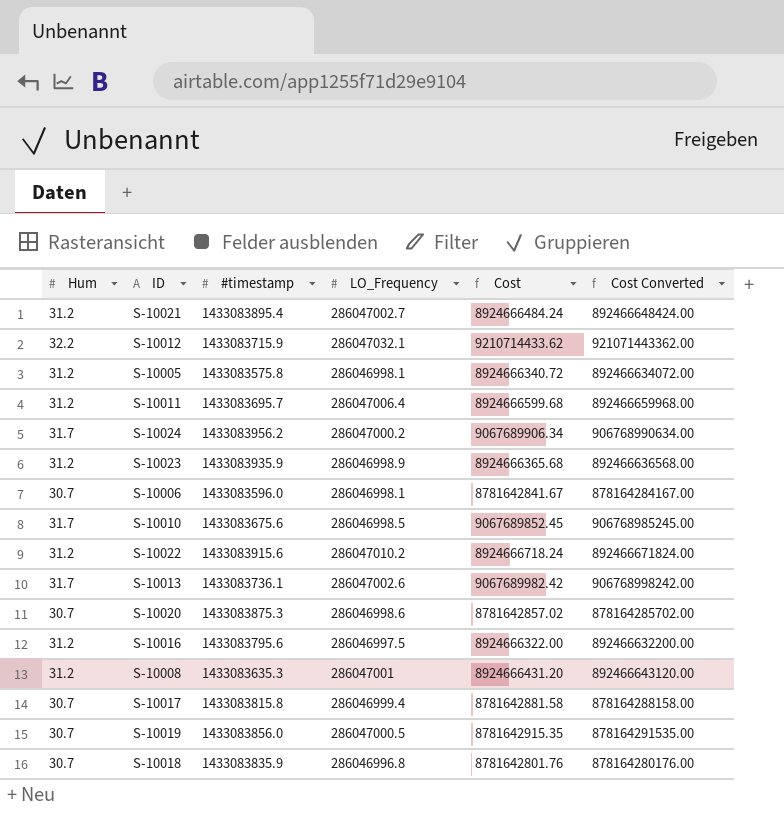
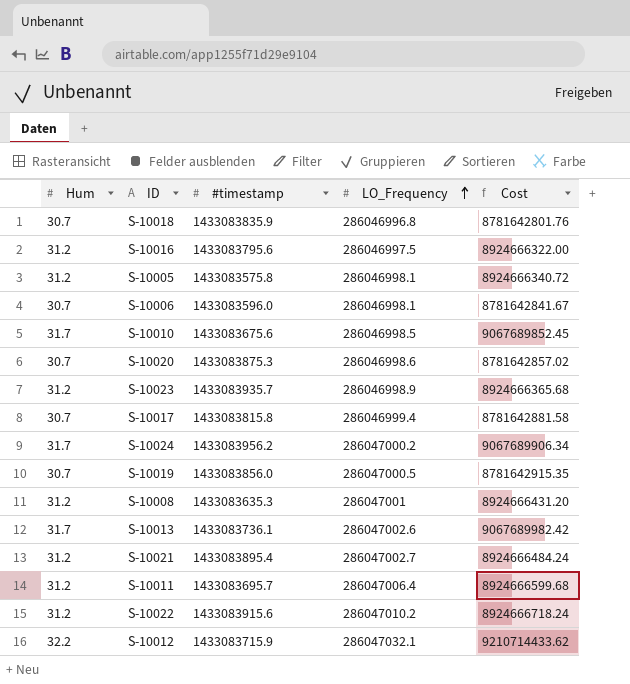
row order: none -> LO_Frequency ascending
column Cost Converted | formula: [Cost] * 100 -> none
S-10023 | #timestamp: 1433083935.9 -> 1433083935.7

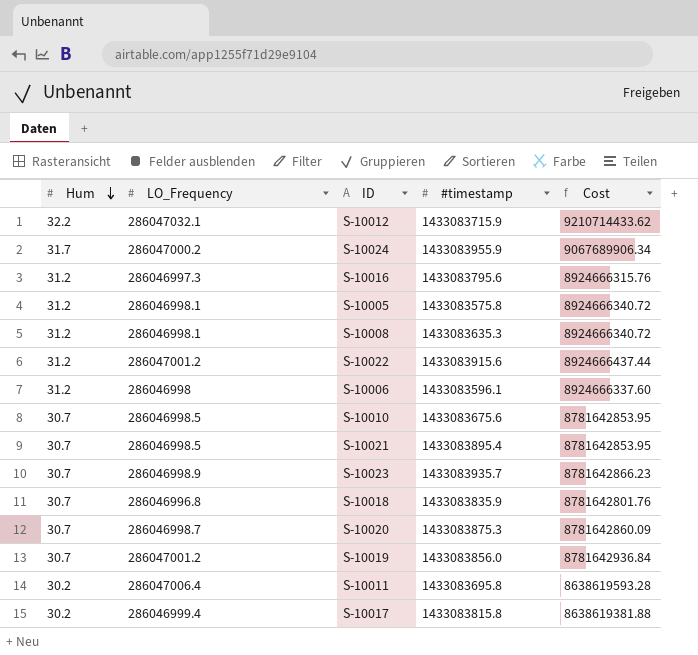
row order: LO_Frequency ascending -> Hum descending
column LO_Frequency | position: 4 -> 2
row S-10013: 31.7 | 1433083736.1 | 286047002.6 | 9067689982.42 -> none
S-10024 | #timestamp: 1433083956.2 -> 1433083955.9
S-10016 | LO_Frequency: 286046997.5 -> 286046997.3
S-10016 | Cost: 8924666322.00 -> 8924666315.76
S-10008 | LO_Frequency: 286047001 -> 286046998.1
S-10008 | Cost: 8924666431.20 -> 8924666340.72
S-10022 | LO_Frequency: 286047010.2 -> 286047001.2
S-10022 | Cost: 8924666718.24 -> 8924666437.44
S-10006 | Hum: 30.7 -> 31.2
S-10006 | LO_Frequency: 286046998.1 -> 286046998
S-10006 | #timestamp: 1433083596.0 -> 1433083596.1
S-10006 | Cost: 8781642841.67 -> 8924666337.60
S-10010 | Hum: 31.7 -> 30.7
S-10010 | Cost: 9067689852.45 -> 8781642853.95
S-10021 | Hum: 31.2 -> 30.7
S-10021 | LO_Frequency: 286047002.7 -> 286046998.5
S-10021 | Cost: 8924666484.24 -> 8781642853.95
S-10023 | Hum: 31.2 -> 30.7
S-10023 | Cost: 8924666365.68 -> 8781642866.23
S-10020 | LO_Frequency: 286046998.6 -> 286046998.7
S-10020 | Cost: 8781642857.02 -> 8781642860.09
S-10019 | LO_Frequency: 286047000.5 -> 286047001.2
S-10019 | Cost: 8781642915.35 -> 8781642936.84
S-10011 | Hum: 31.2 -> 30.2
S-10011 | #timestamp: 1433083695.7 -> 1433083695.8
S-10011 | Cost: 8924666599.68 -> 8638619593.28
S-10017 | Hum: 30.7 -> 30.2
S-10017 | Cost: 8781642881.58 -> 8638619381.88

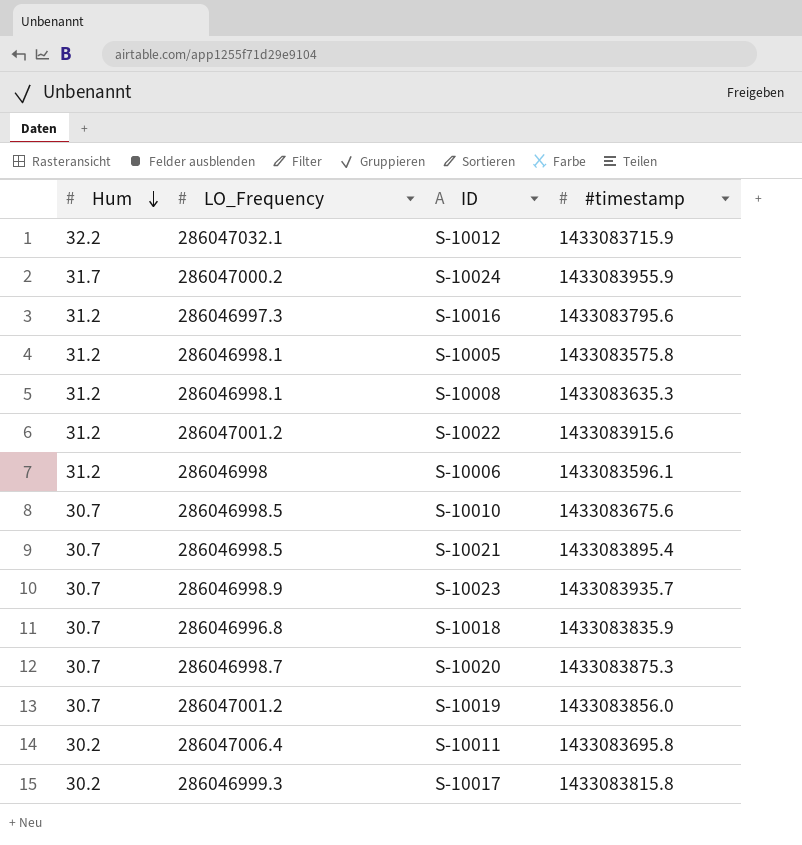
column Cost | formula: [Hum] * [LO_Frequency] -> none
S-10017 | LO_Frequency: 286046999.4 -> 286046999.3

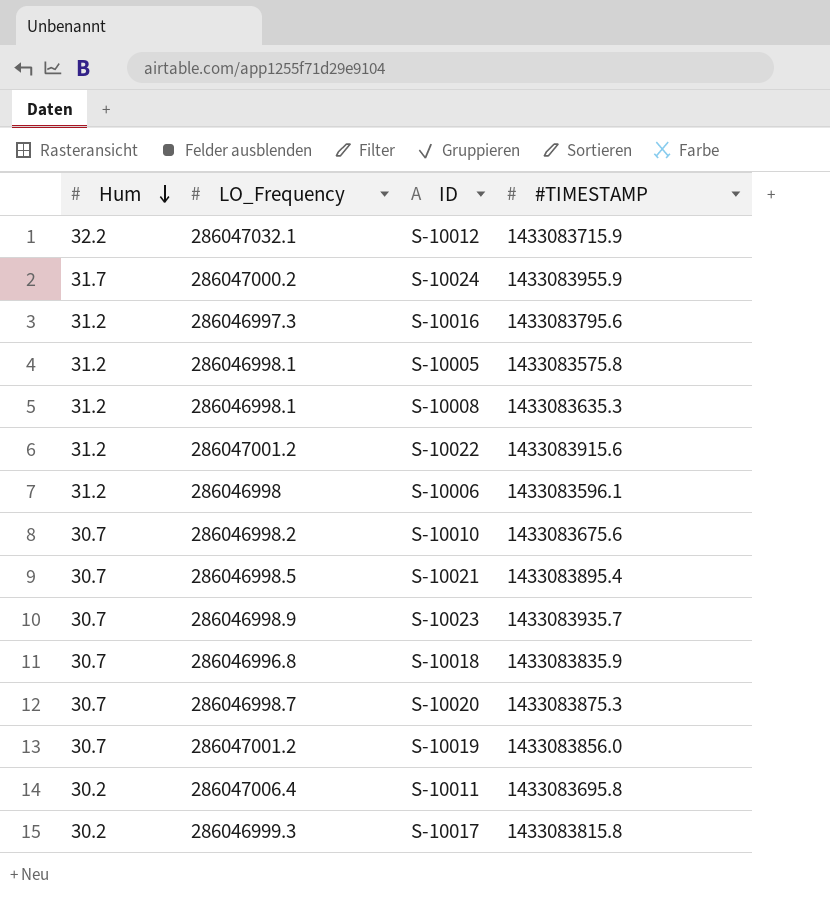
column name: #timestamp -> #TIMESTAMP
S-10010 | LO_Frequency: 286046998.5 -> 286046998.2

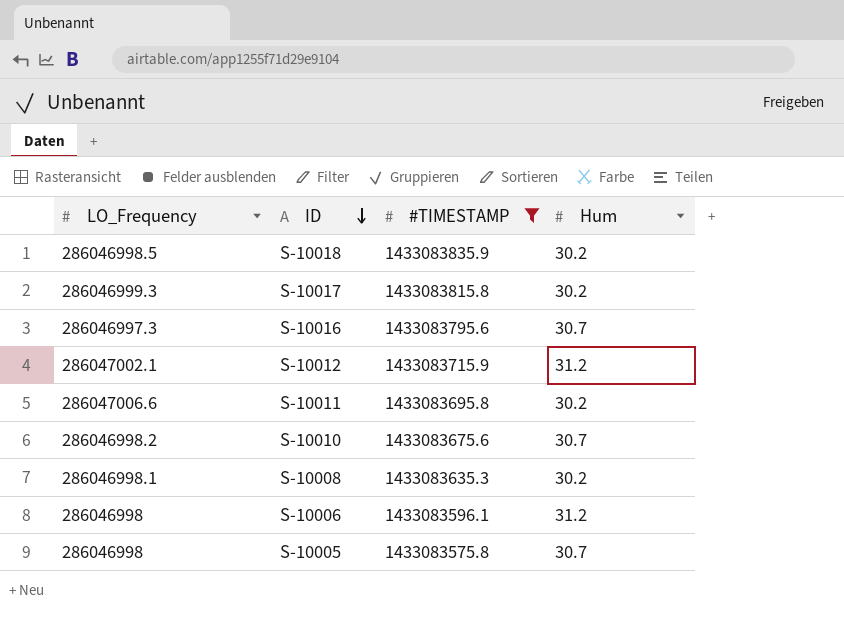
filter: none -> #TIMESTAMP <= 1433083835.9
row order: Hum descending -> ID descending
column Hum | position: 1 -> 4
S-10018 | LO_Frequency: 286046996.8 -> 286046998.5
S-10018 | Hum: 30.7 -> 30.2
S-10016 | Hum: 31.2 -> 30.7
S-10012 | LO_Frequency: 286047032.1 -> 286047002.1
S-10012 | Hum: 32.2 -> 31.2
S-10011 | LO_Frequency: 286047006.4 -> 286047006.6
S-10008 | Hum: 31.2 -> 30.2
S-10005 | LO_Frequency: 286046998.1 -> 286046998
S-10005 | Hum: 31.2 -> 30.7

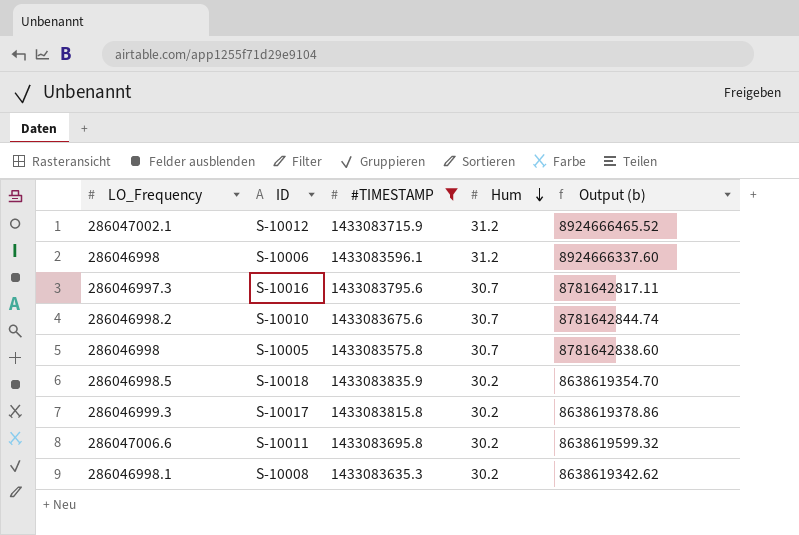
row order: ID descending -> Hum descending
column Output (b) | formula: none -> [LO_Frequency] * [Hum]

